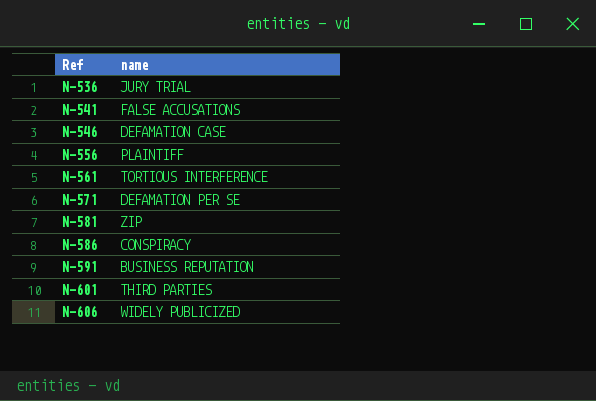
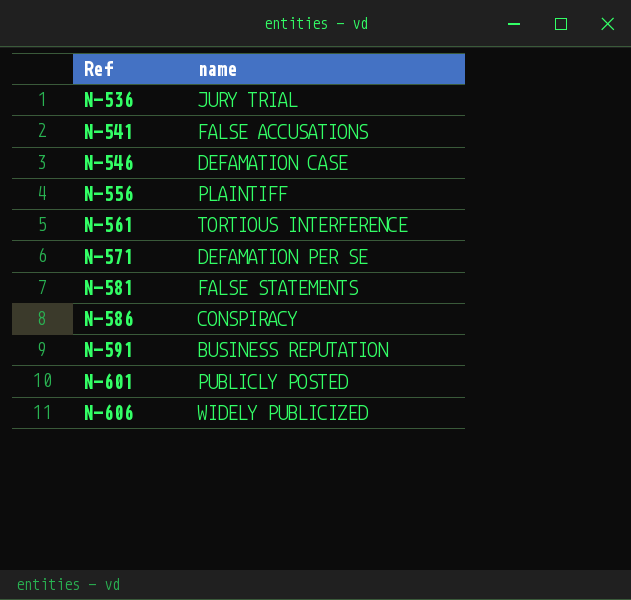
N-581 | name: ZIP -> FALSE STATEMENTS
N-601 | name: THIRD PARTIES -> PUBLICLY POSTED

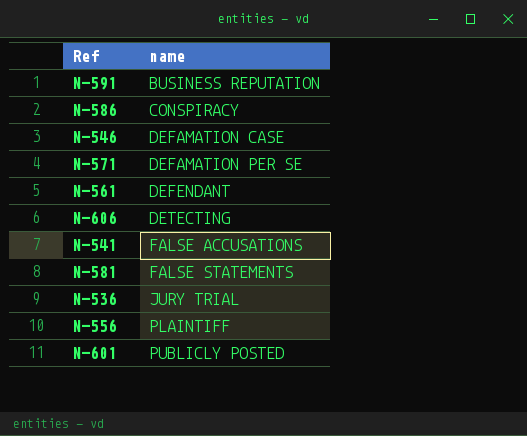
row order: Ref ascending -> name ascending
N-561 | name: TORTIOUS INTERFERENCE -> DEFENDANT
N-606 | name: WIDELY PUBLICIZED -> DETECTING

